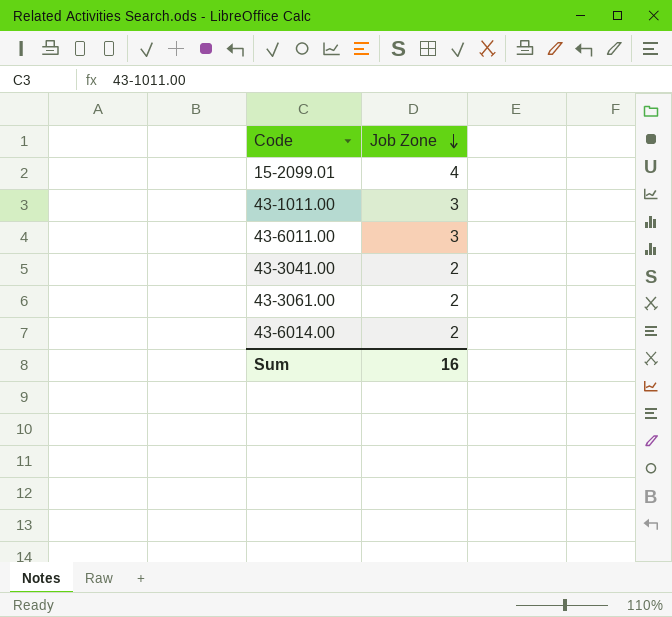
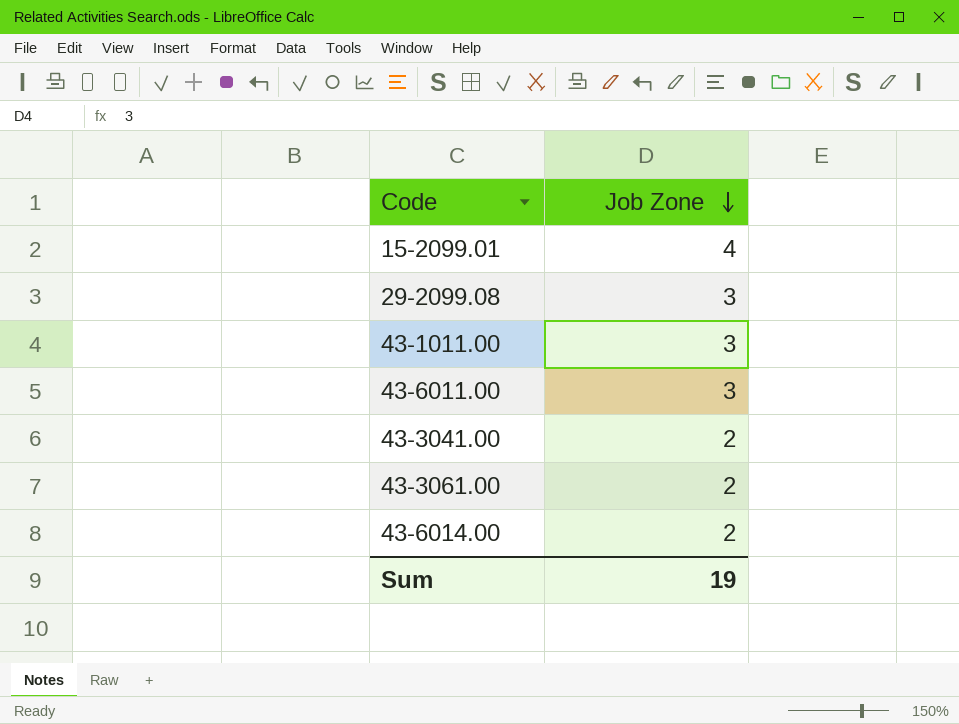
row 29-2099.08: none -> 3
Sum | Job Zone: 16 -> 19

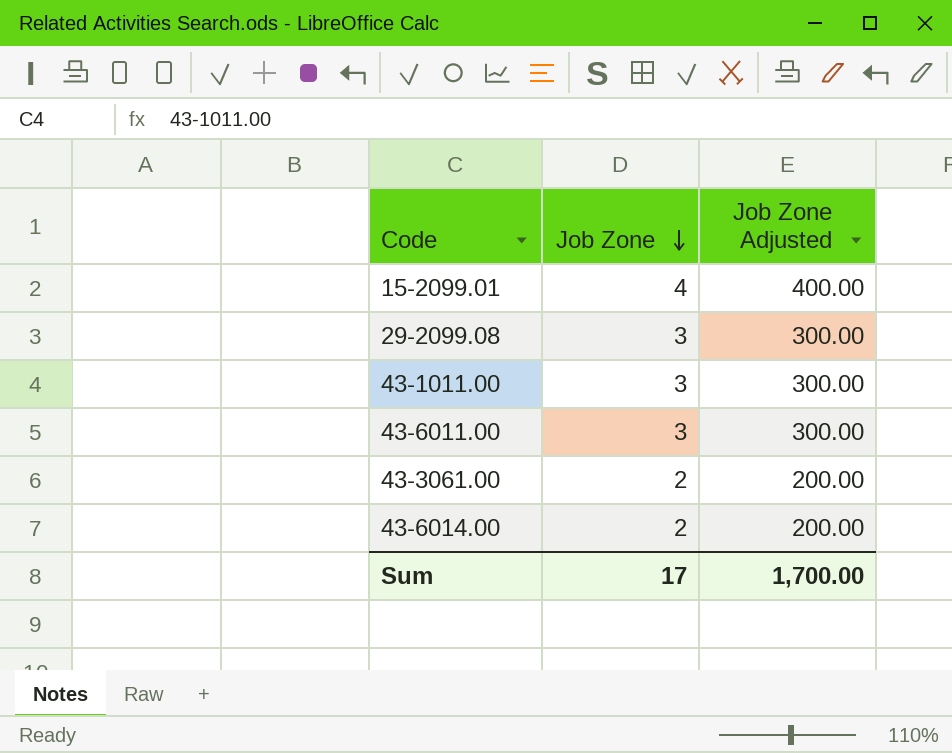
column Job Zone Adjusted | formula: none -> [Job Zone] * 100
row 43-3041.00: 2 -> none
Sum | Job Zone: 19 -> 17

